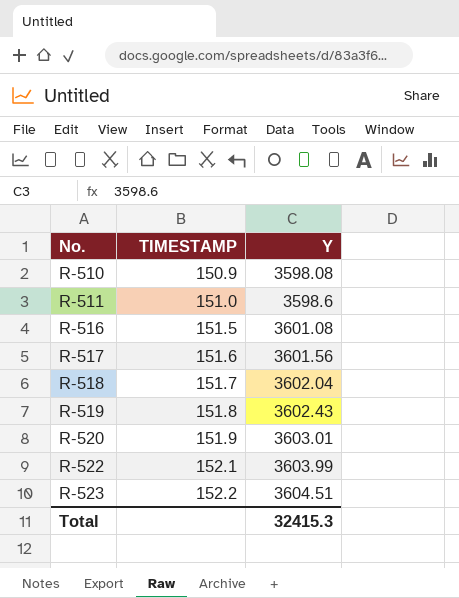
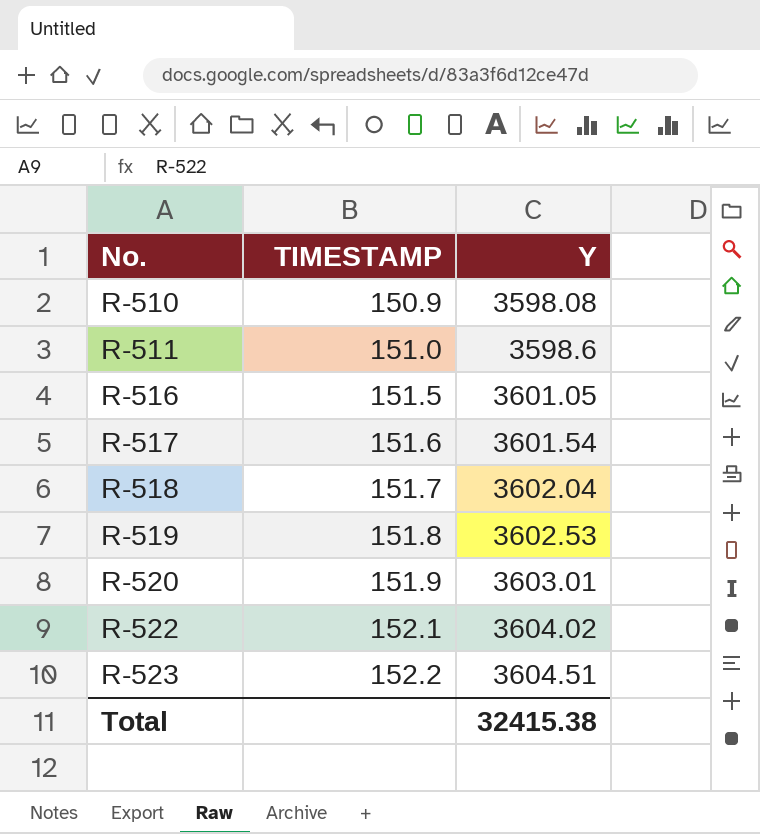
R-516 | Y: 3601.08 -> 3601.05
R-517 | Y: 3601.56 -> 3601.54
R-519 | Y: 3602.43 -> 3602.53
R-522 | Y: 3603.99 -> 3604.02
Total | Y: 32415.3 -> 32415.38

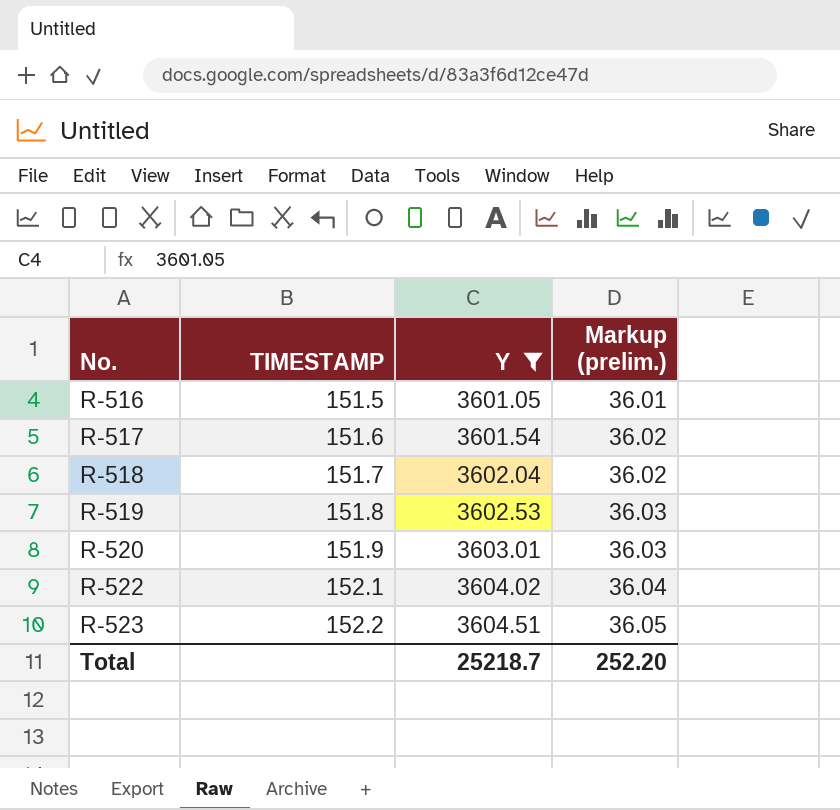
filter: none -> Y >= 3601.05
column Markup (prelim.) | formula: none -> [Y] * 0.01
Total | Y: 32415.38 -> 25218.7

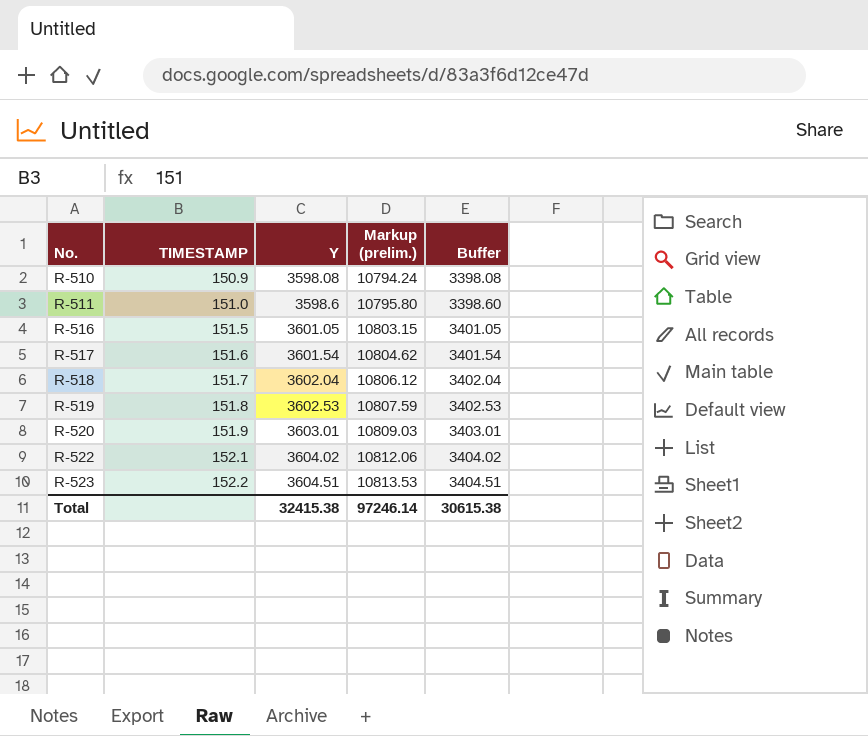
filter: Y >= 3601.05 -> none
column Markup (prelim.) | formula: [Y] * 0.01 -> [Y] * 3
column Buffer | formula: none -> [Y] - 200
Total | Y: 25218.7 -> 32415.38
Total | Markup (prelim.): 252.20 -> 97246.14

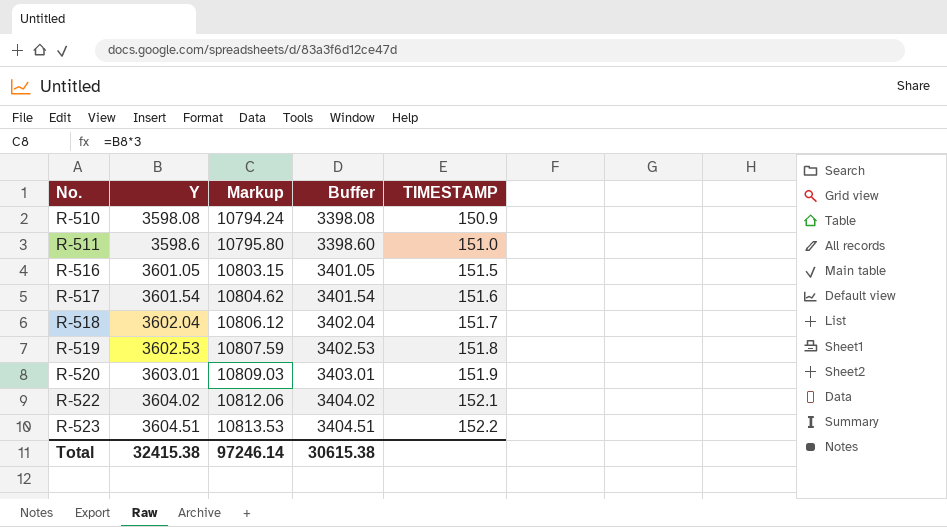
column name: Markup (prelim.) -> Markup
column TIMESTAMP | position: 2 -> 5

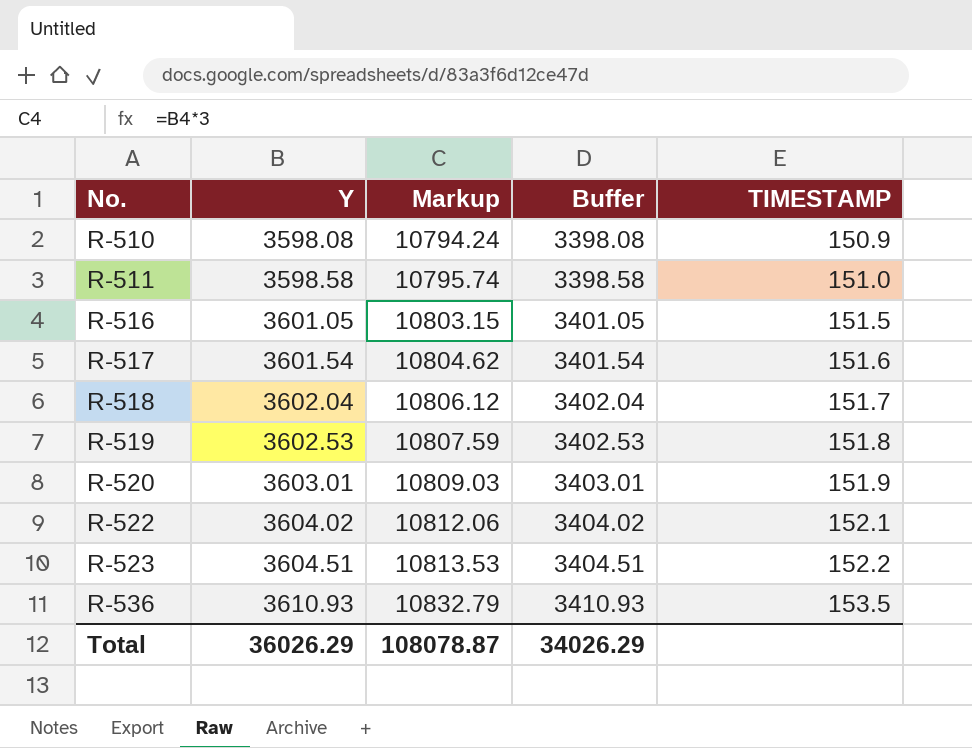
R-511 | Y: 3598.6 -> 3598.58
R-511 | Markup: 10795.80 -> 10795.74
R-511 | Buffer: 3398.60 -> 3398.58
row R-536: none -> 3610.93 | 10832.79 | 3410.93 | 153.5
Total | Y: 32415.38 -> 36026.29
Total | Markup: 97246.14 -> 108078.87
Total | Buffer: 30615.38 -> 34026.29

